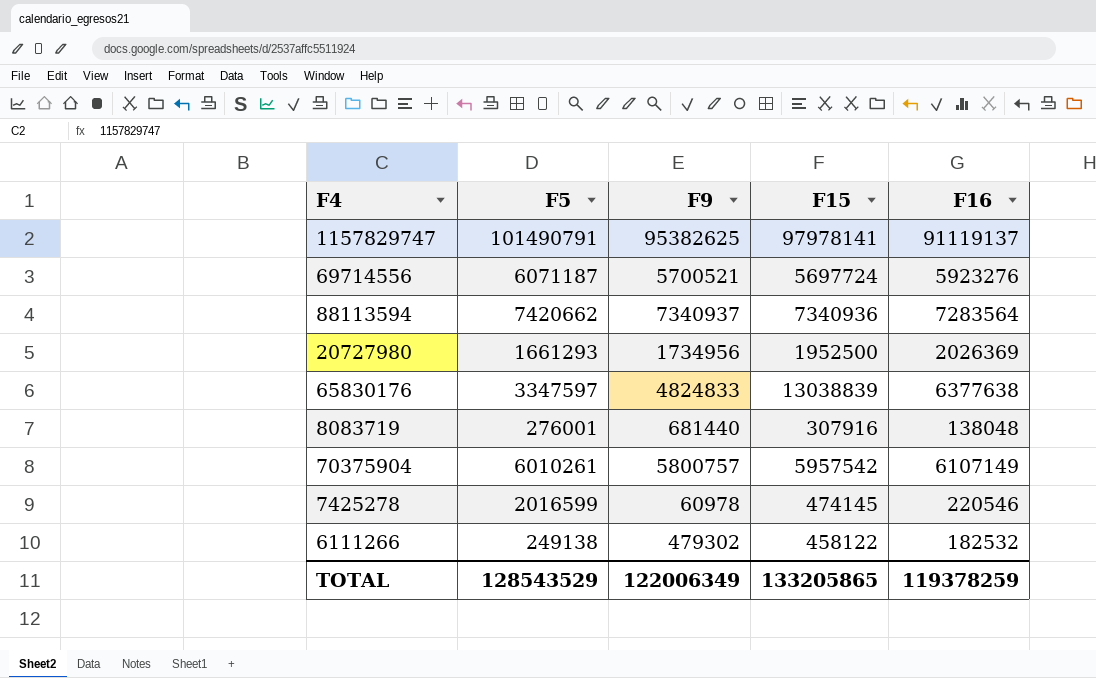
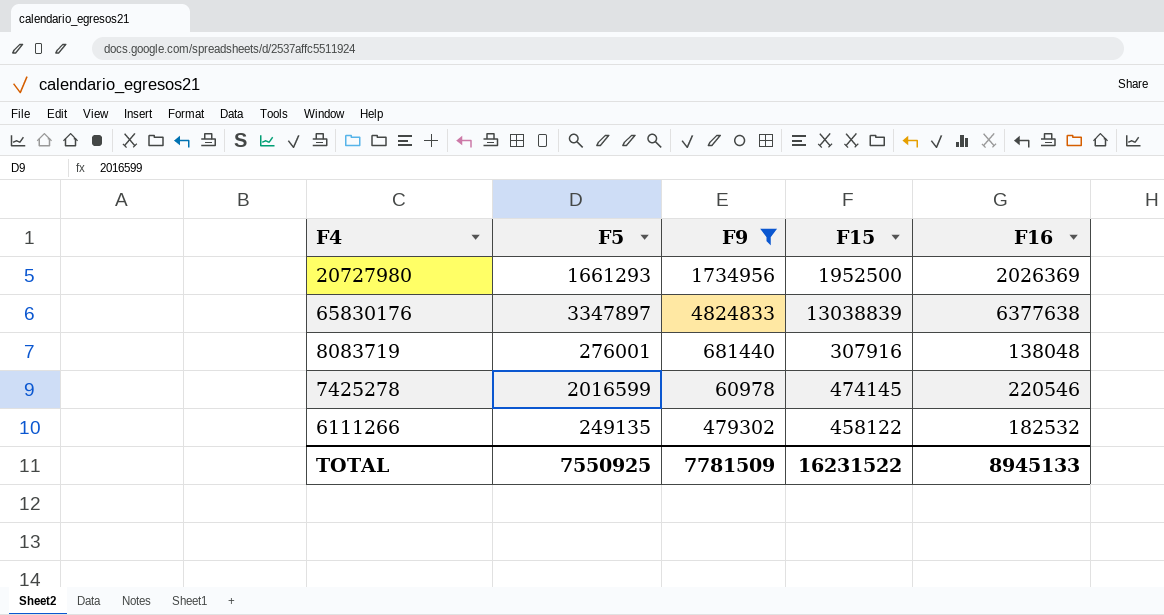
filter: none -> F9 <= 4824833
65830176 | F5: 3347597 -> 3347897
6111266 | F5: 249138 -> 249135
TOTAL | F5: 128543529 -> 7550925
TOTAL | F9: 122006349 -> 7781509
TOTAL | F15: 133205865 -> 16231522
TOTAL | F16: 119378259 -> 8945133

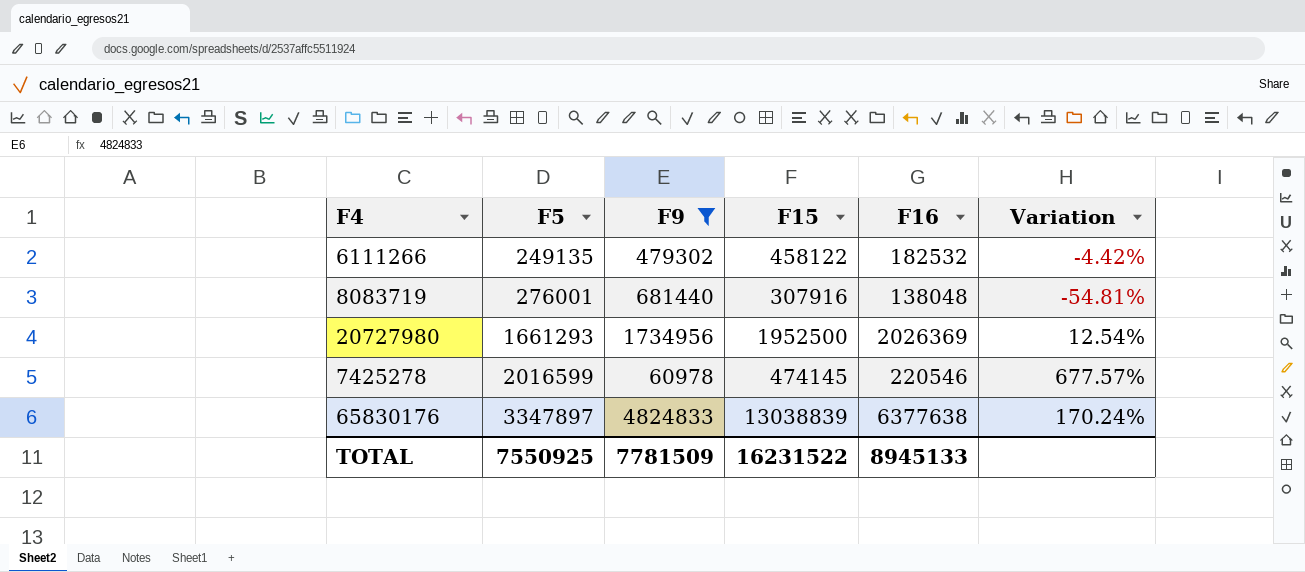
row order: none -> F5 ascending
column Variation | formula: none -> ([F15] - [F9]) / [F9]

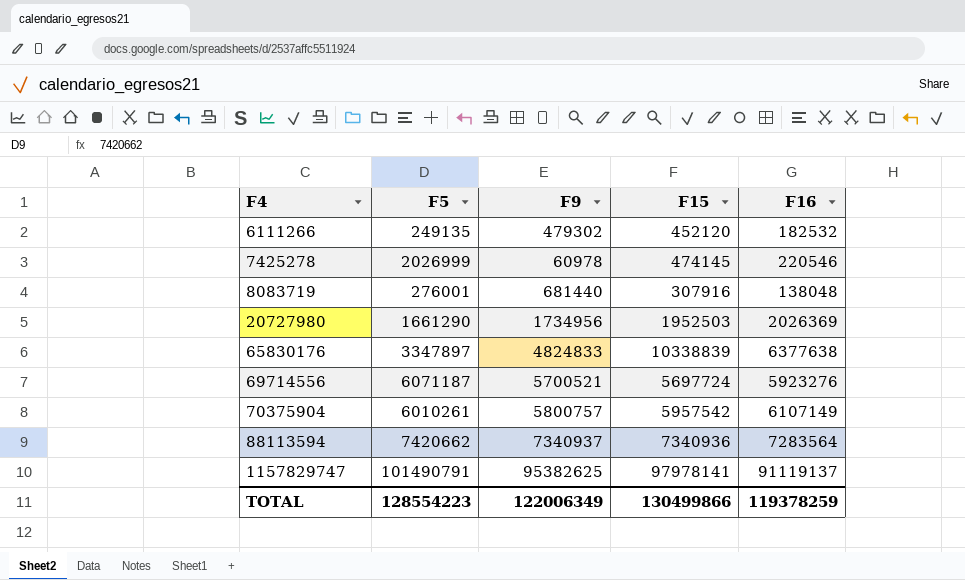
filter: F9 <= 4824833 -> none
row order: F5 ascending -> F4 ascending
column Variation | formula: ([F15] - [F9]) / [F9] -> none
6111266 | F15: 458122 -> 452120
7425278 | F5: 2016599 -> 2026999
20727980 | F5: 1661293 -> 1661290
20727980 | F15: 1952500 -> 1952503
65830176 | F15: 13038839 -> 10338839
TOTAL | F5: 7550925 -> 128554223
TOTAL | F9: 7781509 -> 122006349
TOTAL | F15: 16231522 -> 130499866
TOTAL | F16: 8945133 -> 119378259

